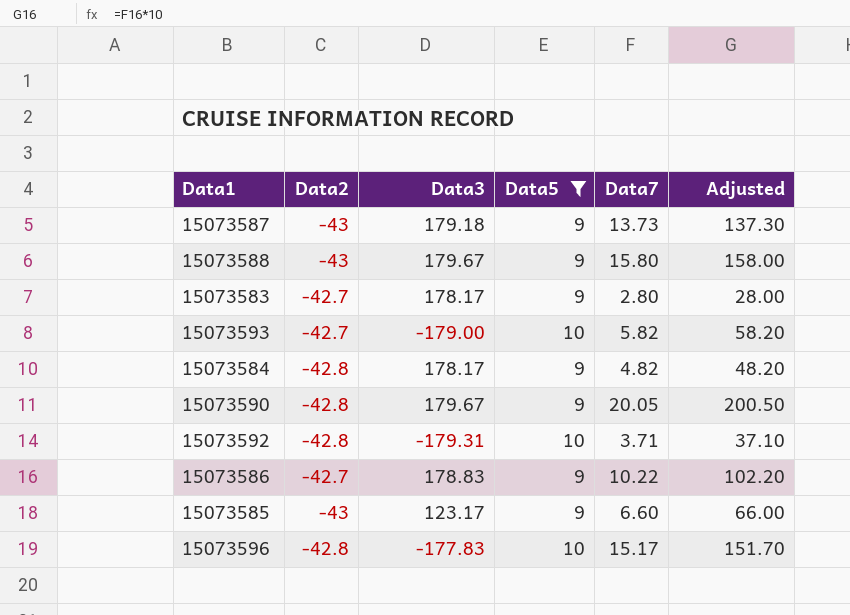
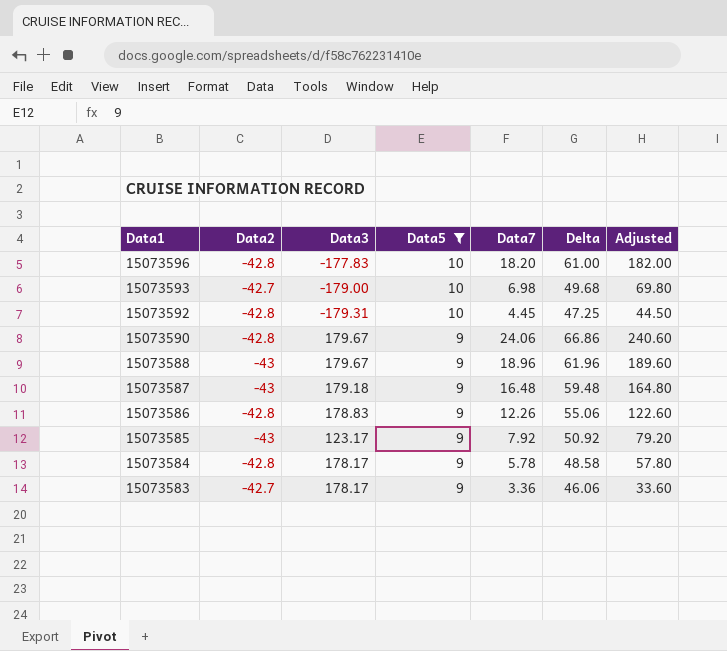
row order: none -> Data1 descending
column Delta | formula: none -> [Data7] - [Data2]
15073596 | Data7: 15.17 -> 18.20
15073596 | Adjusted: 151.70 -> 182.00
15073593 | Data7: 5.82 -> 6.98
15073593 | Adjusted: 58.20 -> 69.80
15073592 | Data7: 3.71 -> 4.45
15073592 | Adjusted: 37.10 -> 44.50
15073590 | Data7: 20.05 -> 24.06
15073590 | Adjusted: 200.50 -> 240.60
15073588 | Data7: 15.80 -> 18.96
15073588 | Adjusted: 158.00 -> 189.60
15073587 | Data7: 13.73 -> 16.48
15073587 | Adjusted: 137.30 -> 164.80
15073586 | Data2: -42.7 -> -42.8
15073586 | Data7: 10.22 -> 12.26
15073586 | Adjusted: 102.20 -> 122.60
15073585 | Data7: 6.60 -> 7.92
15073585 | Adjusted: 66.00 -> 79.20
15073584 | Data7: 4.82 -> 5.78
15073584 | Adjusted: 48.20 -> 57.80
15073583 | Data7: 2.80 -> 3.36
15073583 | Adjusted: 28.00 -> 33.60

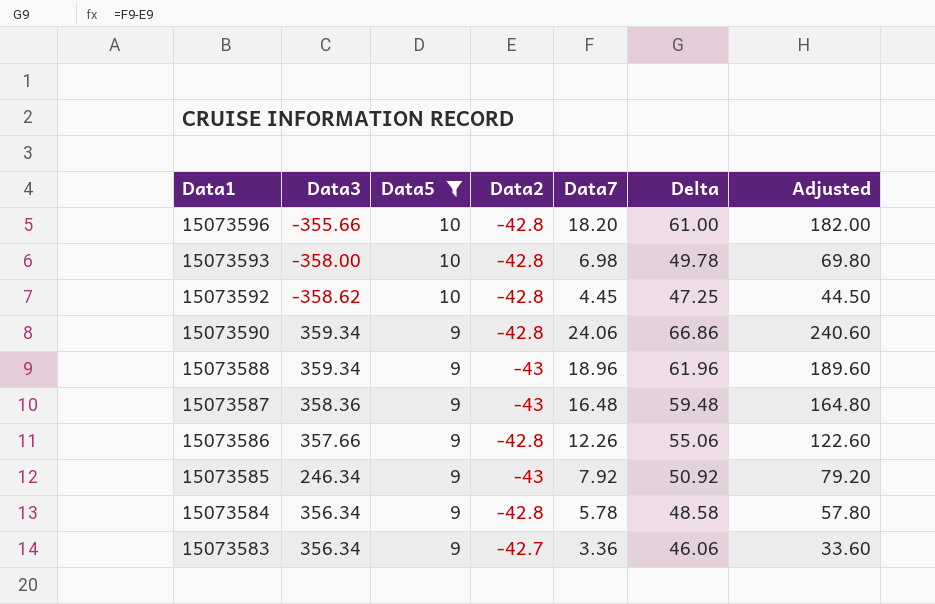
column Data2 | position: 2 -> 4
15073596 | Data3: -177.83 -> -355.66
15073593 | Data3: -179.00 -> -358.00
15073593 | Data2: -42.7 -> -42.8
15073593 | Delta: 49.68 -> 49.78
15073592 | Data3: -179.31 -> -358.62
15073590 | Data3: 179.67 -> 359.34
15073588 | Data3: 179.67 -> 359.34
15073587 | Data3: 179.18 -> 358.36
15073586 | Data3: 178.83 -> 357.66
15073585 | Data3: 123.17 -> 246.34
15073584 | Data3: 178.17 -> 356.34
15073583 | Data3: 178.17 -> 356.34

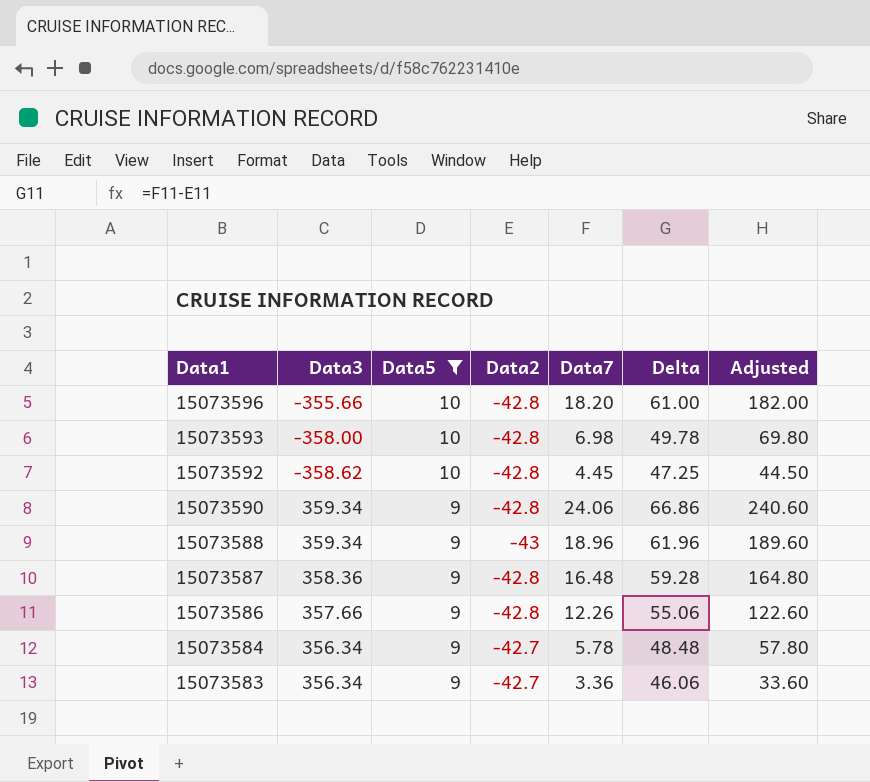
row 15073585: 246.34 | 9 | -43 | 7.92 | 50.92 | 79.20 -> none
15073587 | Data2: -43 -> -42.8
15073587 | Delta: 59.48 -> 59.28
15073584 | Data2: -42.8 -> -42.7
15073584 | Delta: 48.58 -> 48.48

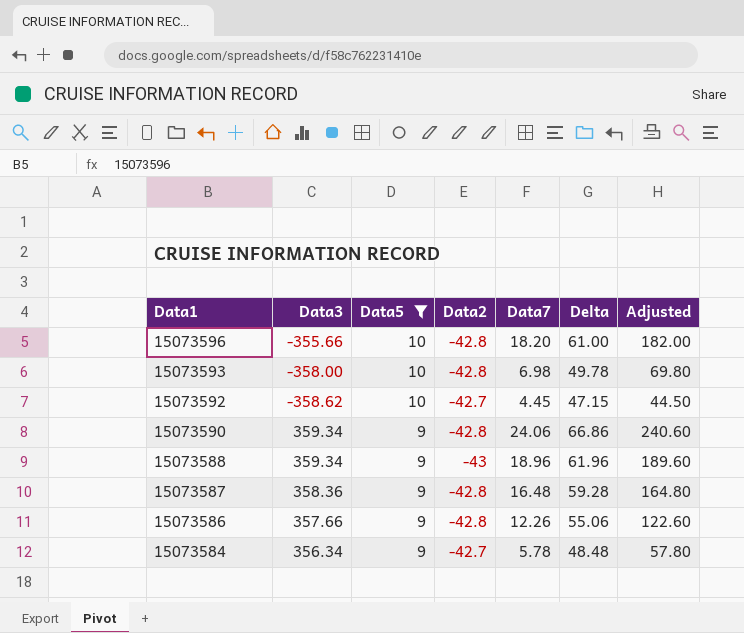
row 15073583: 356.34 | 9 | -42.7 | 3.36 | 46.06 | 33.60 -> none
15073592 | Data2: -42.8 -> -42.7
15073592 | Delta: 47.25 -> 47.15

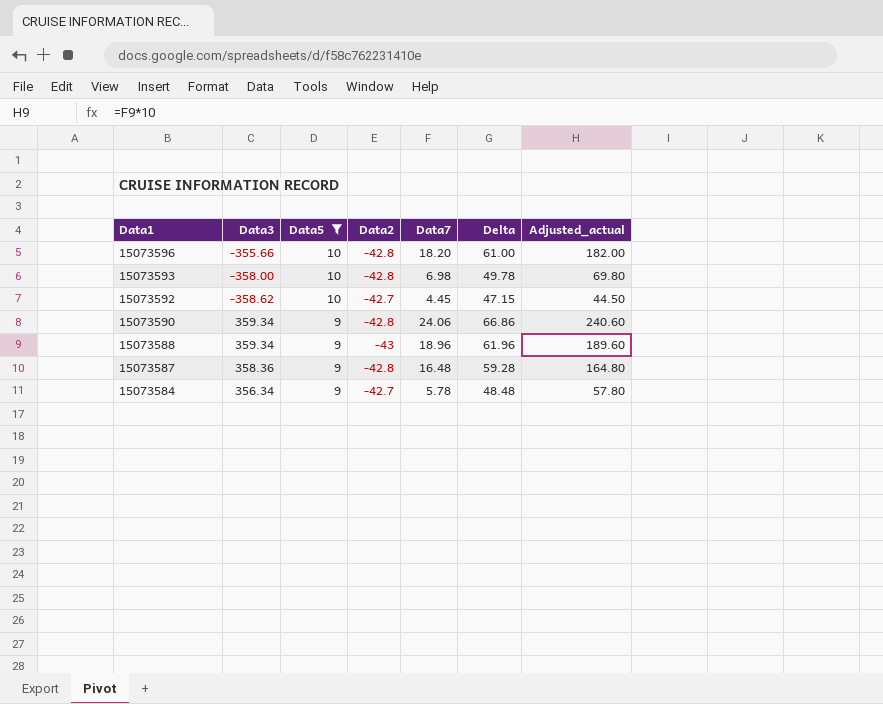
column name: Adjusted -> Adjusted_actual
row 15073586: 357.66 | 9 | -42.8 | 12.26 | 55.06 | 122.60 -> none

